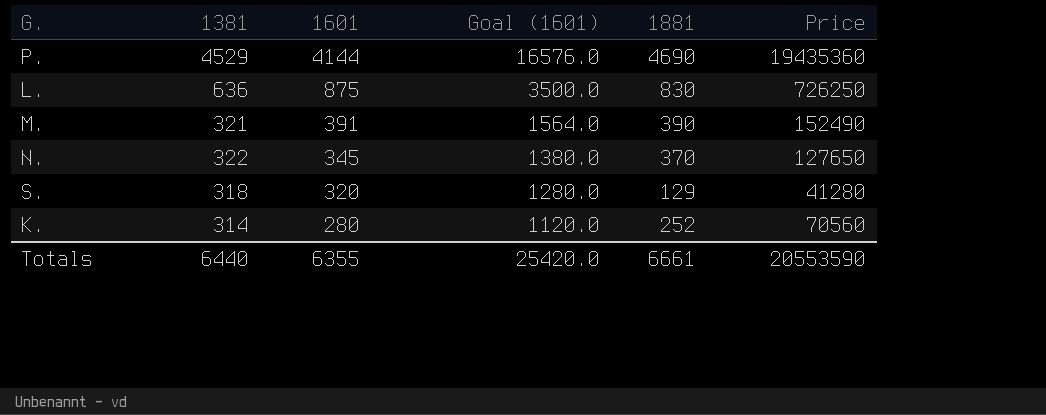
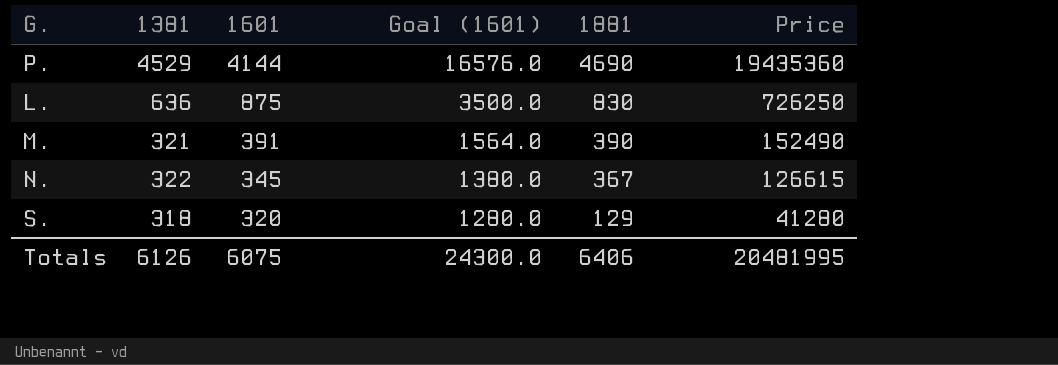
row K.: 314 | 280 | 1120.0 | 252 | 70560 -> none
N. | 1881: 370 -> 367
N. | Price: 127650 -> 126615
Totals | 1381: 6440 -> 6126
Totals | 1601: 6355 -> 6075
Totals | Goal (1601): 25420.0 -> 24300.0
Totals | 1881: 6661 -> 6406
Totals | Price: 20553590 -> 20481995

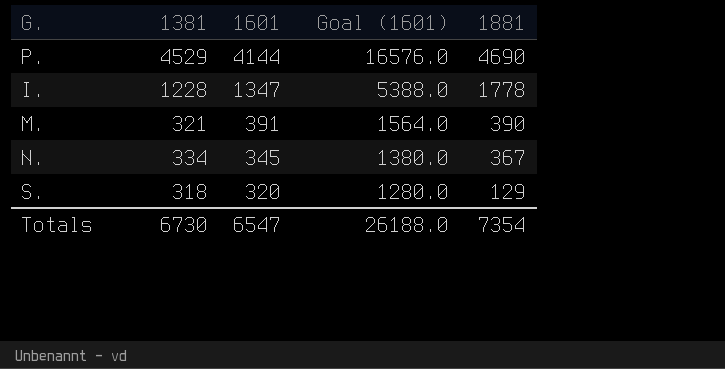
column Price | formula: [1601] * [1881] -> none
row L.: 636 | 875 | 3500.0 | 830 | 726250 -> none
row I.: none -> 1228 | 1347 | 5388.0 | 1778
N. | 1381: 322 -> 334
Totals | 1381: 6126 -> 6730
Totals | 1601: 6075 -> 6547
Totals | Goal (1601): 24300.0 -> 26188.0
Totals | 1881: 6406 -> 7354

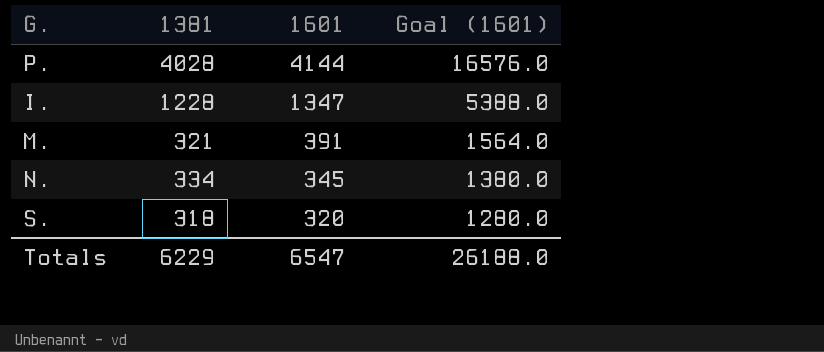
column 1881 | position: 5 -> none
P. | 1381: 4529 -> 4028
Totals | 1381: 6730 -> 6229

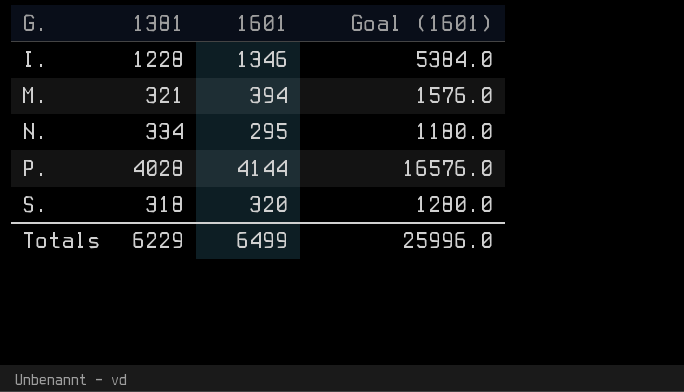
row order: 1601 descending -> G. ascending
I. | 1601: 1347 -> 1346
I. | Goal (1601): 5388.0 -> 5384.0
M. | 1601: 391 -> 394
M. | Goal (1601): 1564.0 -> 1576.0
N. | 1601: 345 -> 295
N. | Goal (1601): 1380.0 -> 1180.0
Totals | 1601: 6547 -> 6499
Totals | Goal (1601): 26188.0 -> 25996.0

